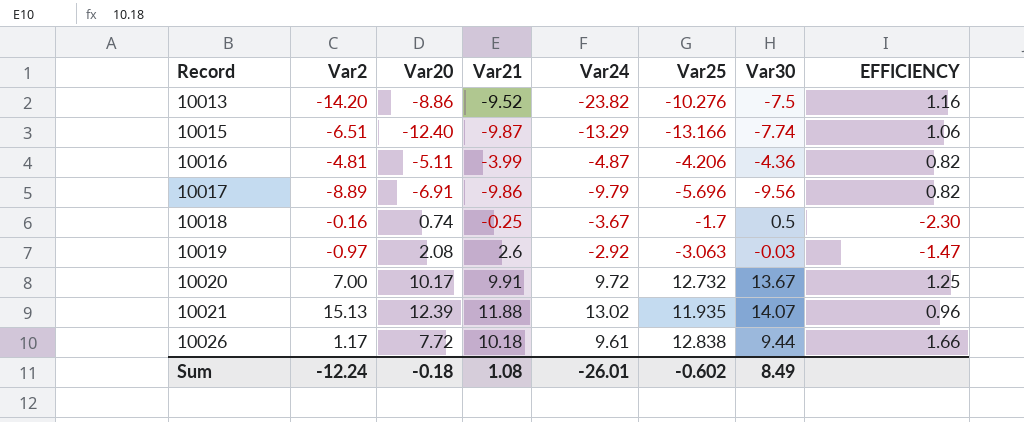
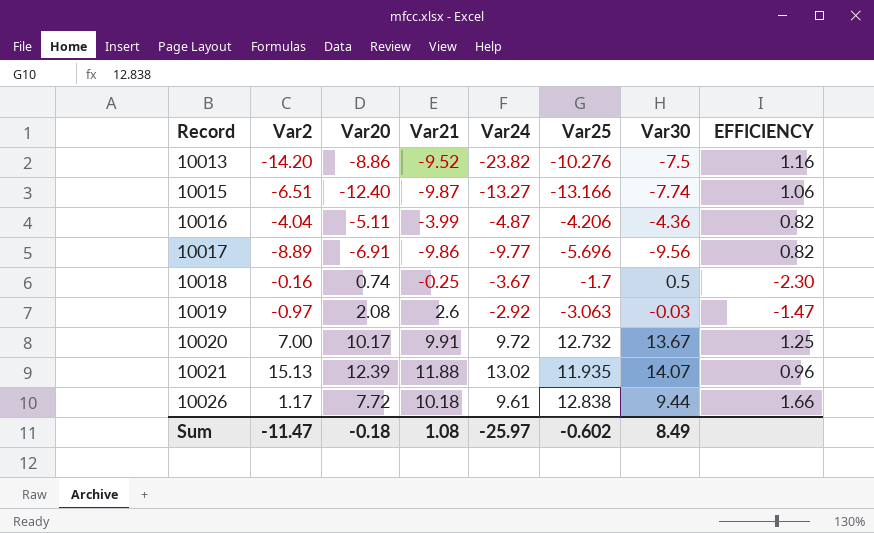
10015 | Var24: -13.29 -> -13.27
10016 | Var2: -4.81 -> -4.04
10017 | Var24: -9.79 -> -9.77
Sum | Var2: -12.24 -> -11.47
Sum | Var24: -26.01 -> -25.97

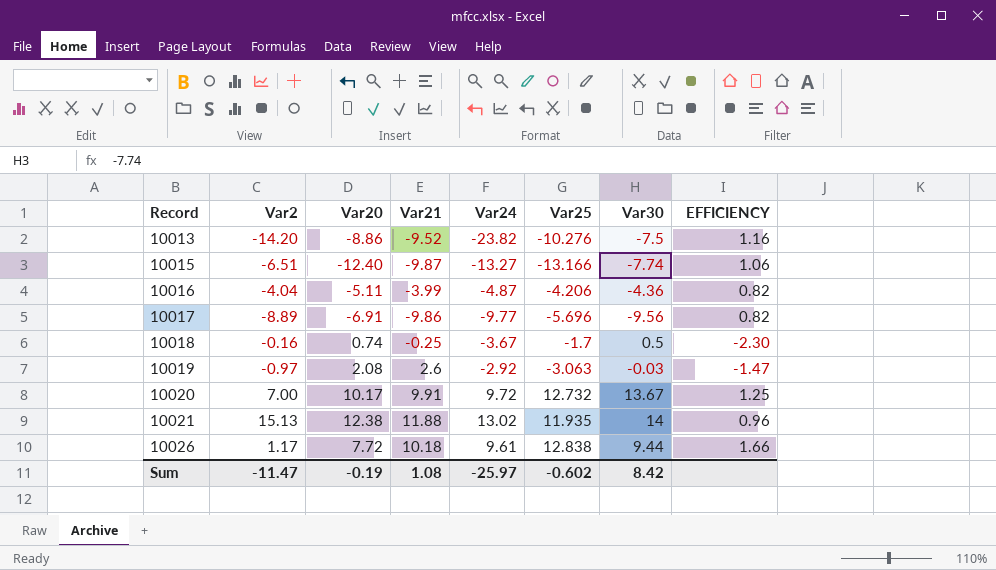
10021 | Var20: 12.39 -> 12.38
10021 | Var30: 14.07 -> 14
Sum | Var20: -0.18 -> -0.19
Sum | Var30: 8.49 -> 8.42

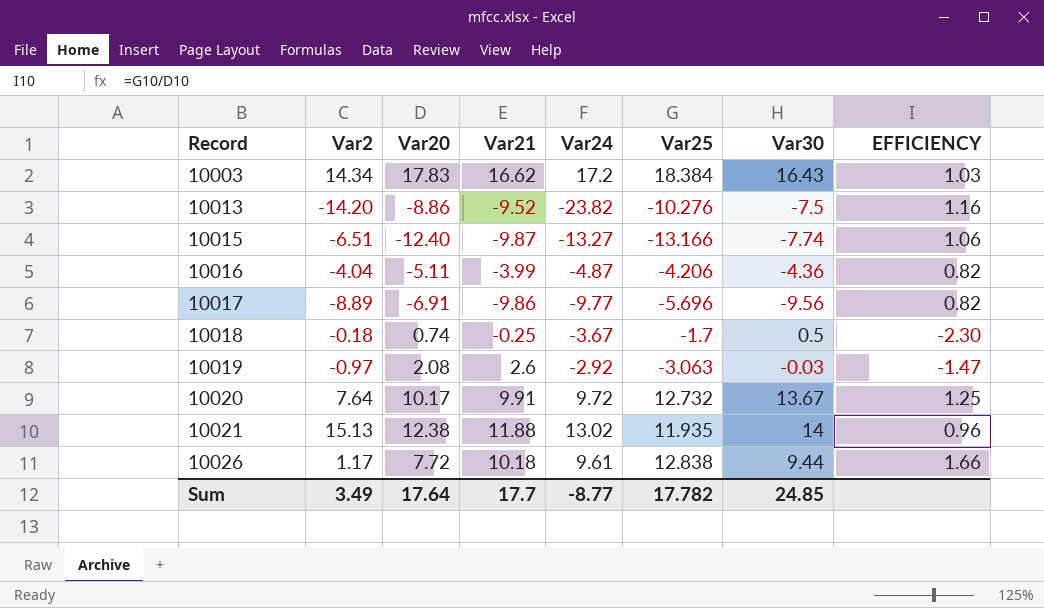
row 10003: none -> 14.34 | 17.83 | 16.62 | 17.2 | 18.384 | 16.43 | 1.03
10018 | Var2: -0.16 -> -0.18
10020 | Var2: 7.00 -> 7.64
Sum | Var2: -11.47 -> 3.49
Sum | Var20: -0.19 -> 17.64
Sum | Var21: 1.08 -> 17.7
Sum | Var24: -25.97 -> -8.77
Sum | Var25: -0.602 -> 17.782
Sum | Var30: 8.42 -> 24.85

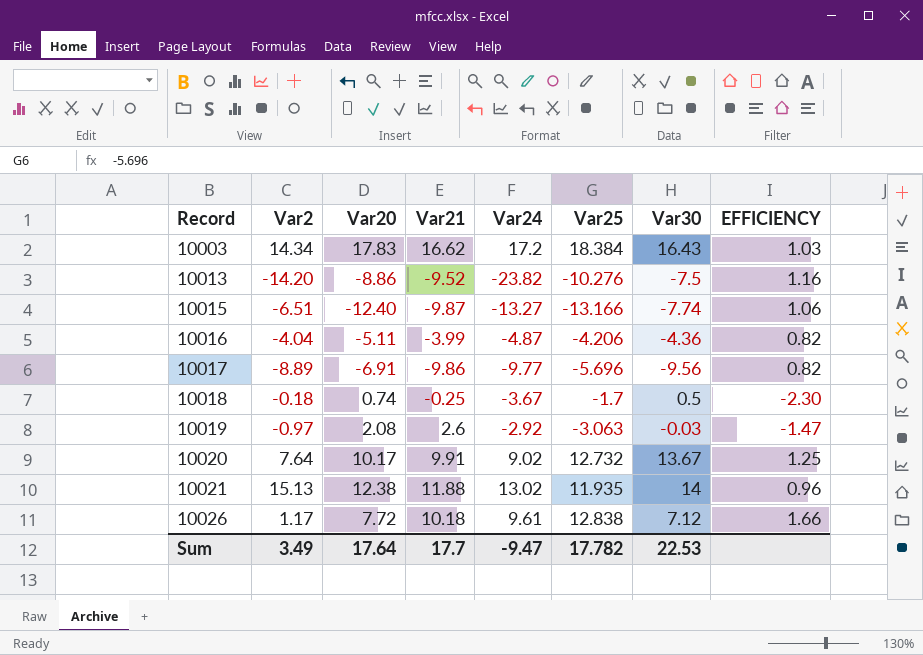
10020 | Var24: 9.72 -> 9.02
10026 | Var30: 9.44 -> 7.12
Sum | Var24: -8.77 -> -9.47
Sum | Var30: 24.85 -> 22.53

